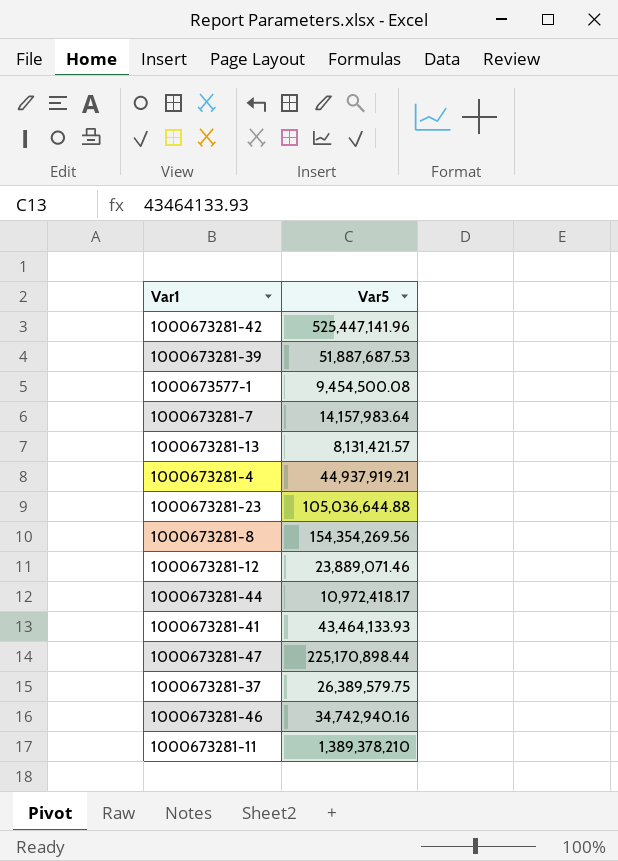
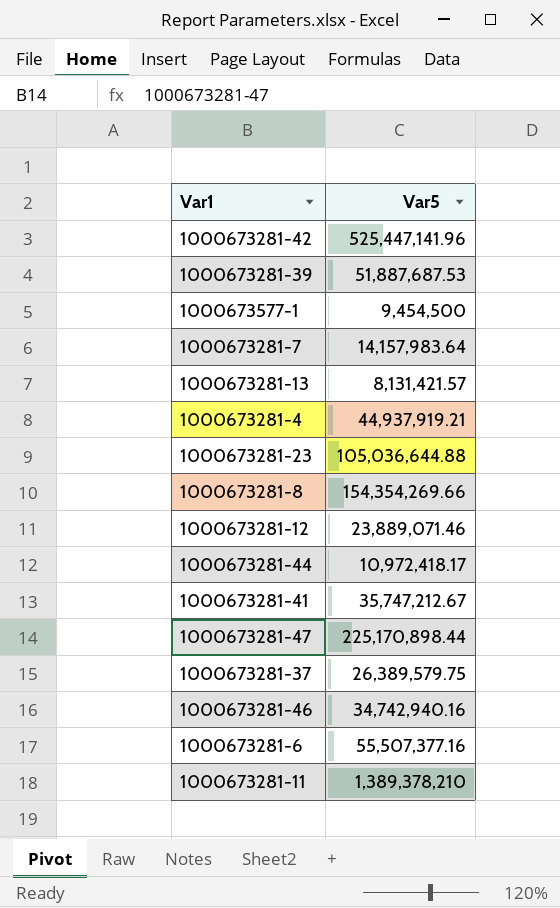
1000673577-1 | Var5: 9,454,500.08 -> 9,454,500
1000673281-8 | Var5: 154,354,269.56 -> 154,354,269.66
1000673281-41 | Var5: 43,464,133.93 -> 35,747,212.67
row 1000673281-6: none -> 55,507,377.16

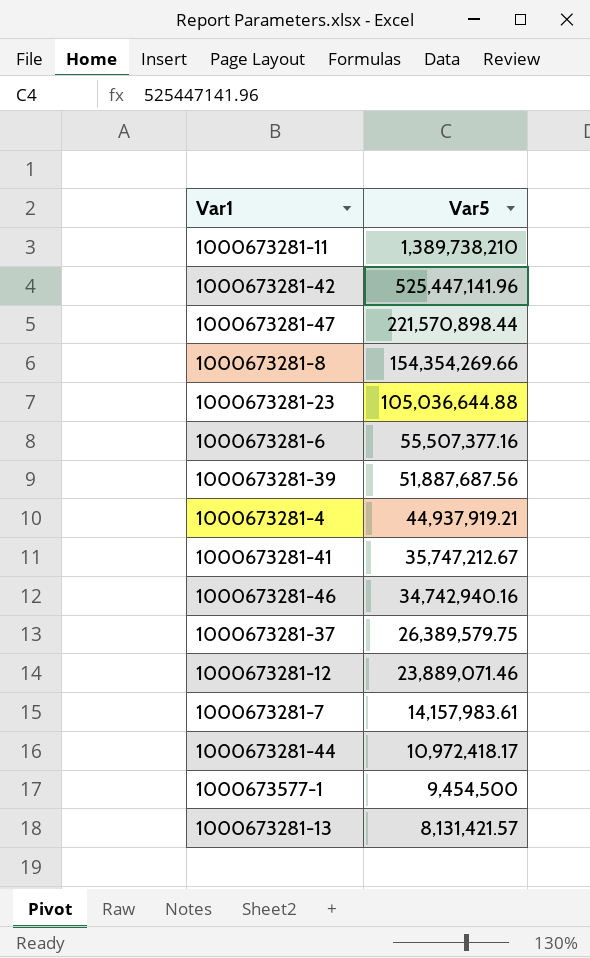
row order: none -> Var5 descending
1000673281-11 | Var5: 1,389,378,210 -> 1,389,738,210
1000673281-47 | Var5: 225,170,898.44 -> 221,570,898.44
1000673281-39 | Var5: 51,887,687.53 -> 51,887,687.56
1000673281-7 | Var5: 14,157,983.64 -> 14,157,983.61

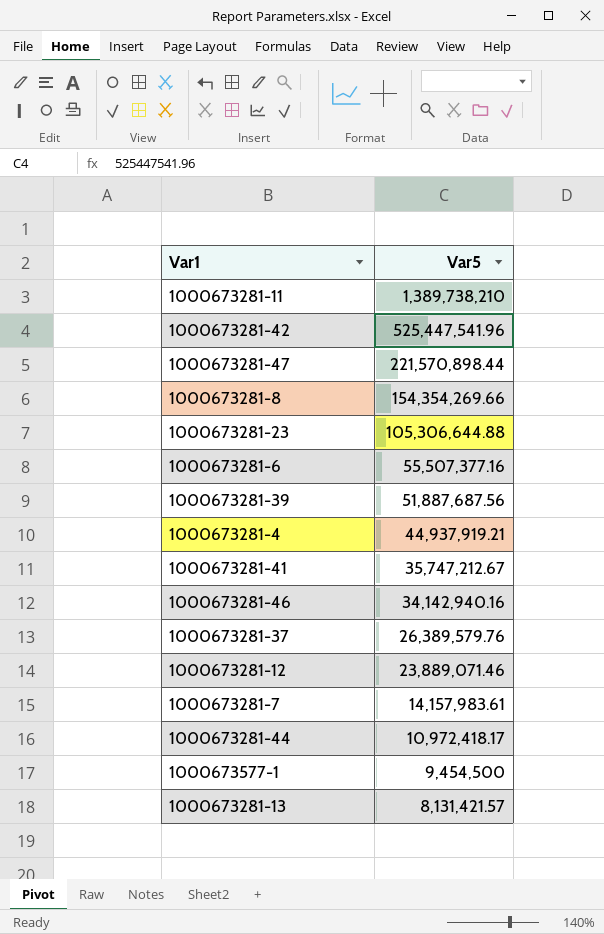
1000673281-42 | Var5: 525,447,141.96 -> 525,447,541.96
1000673281-23 | Var5: 105,036,644.88 -> 105,306,644.88
1000673281-46 | Var5: 34,742,940.16 -> 34,142,940.16
1000673281-37 | Var5: 26,389,579.75 -> 26,389,579.76

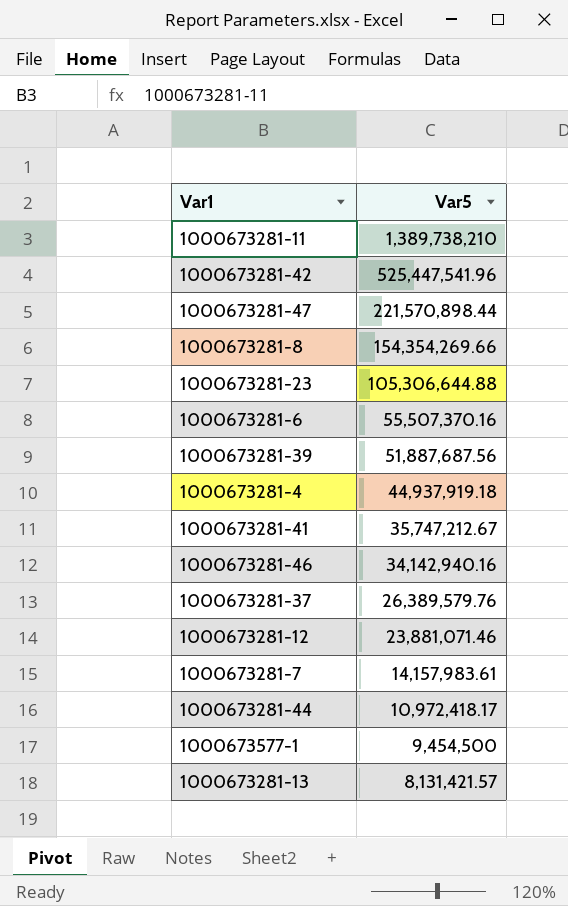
1000673281-6 | Var5: 55,507,377.16 -> 55,507,370.16
1000673281-4 | Var5: 44,937,919.21 -> 44,937,919.18
1000673281-12 | Var5: 23,889,071.46 -> 23,881,071.46

